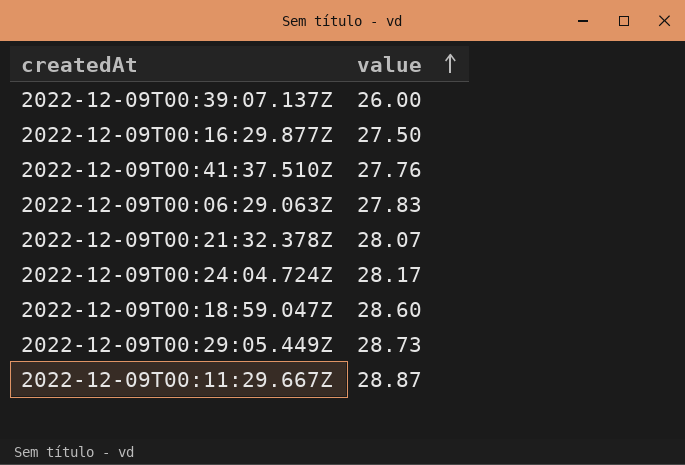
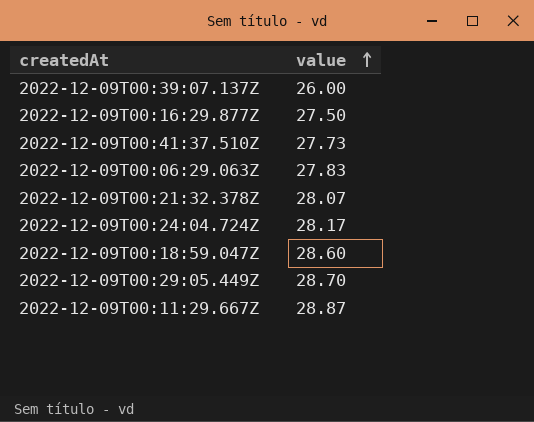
2022-12-09T00:41:37.510Z | value: 27.76 -> 27.73
2022-12-09T00:29:05.449Z | value: 28.73 -> 28.70

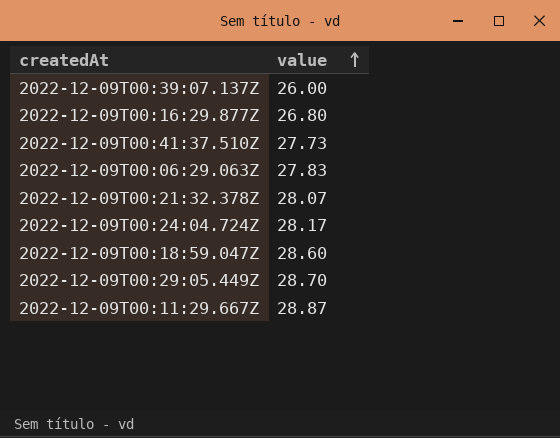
2022-12-09T00:16:29.877Z | value: 27.50 -> 26.80

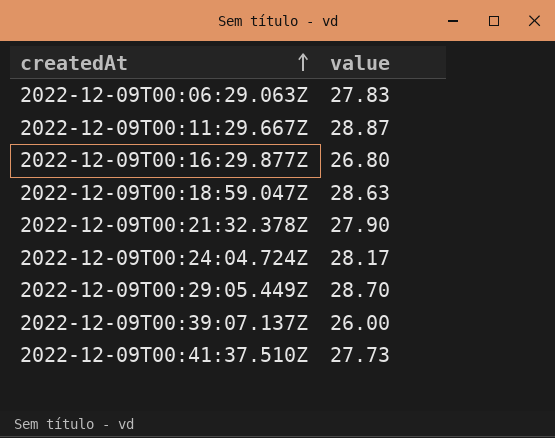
row order: value ascending -> createdAt ascending
2022-12-09T00:18:59.047Z | value: 28.60 -> 28.63
2022-12-09T00:21:32.378Z | value: 28.07 -> 27.90

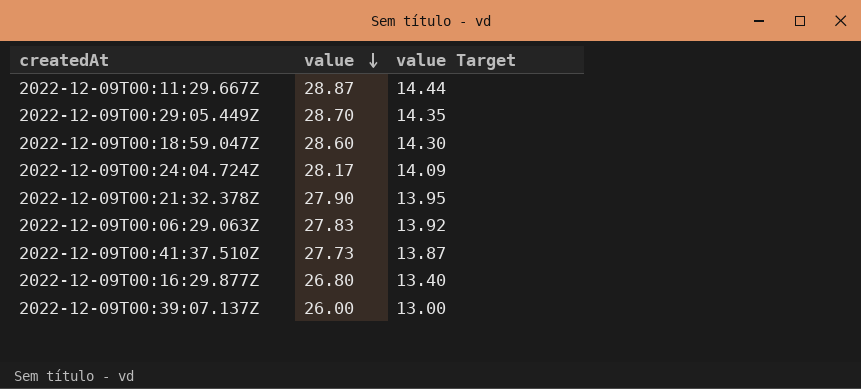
row order: createdAt ascending -> value descending
column value Target | formula: none -> [value] * 0.5
2022-12-09T00:18:59.047Z | value: 28.63 -> 28.60

